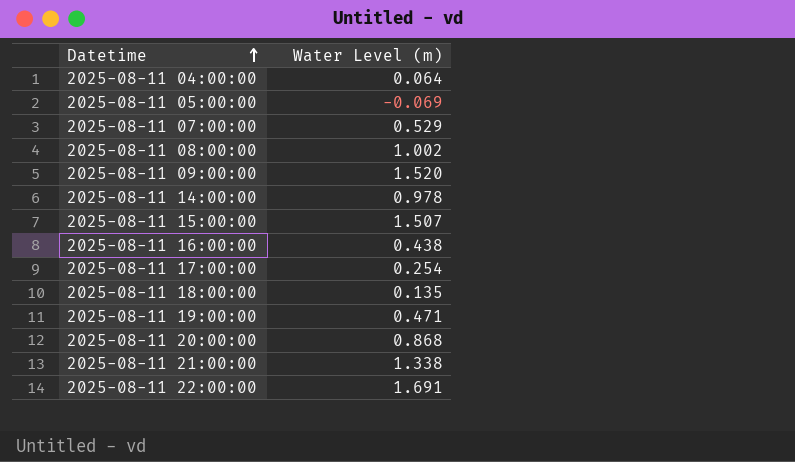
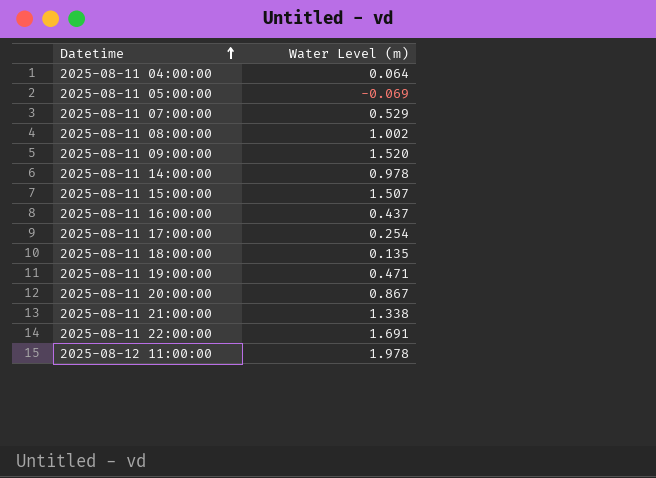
2025-08-11 16:00:00 | Water Level (m): 0.438 -> 0.437
2025-08-11 20:00:00 | Water Level (m): 0.868 -> 0.867
row 2025-08-12 11:00:00: none -> 1.978

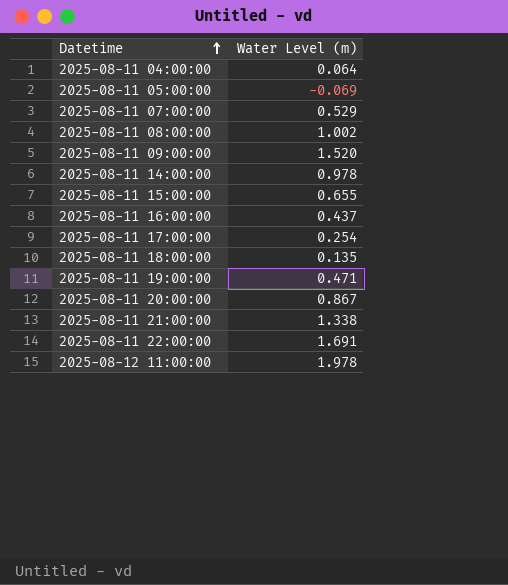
2025-08-11 15:00:00 | Water Level (m): 1.507 -> 0.655

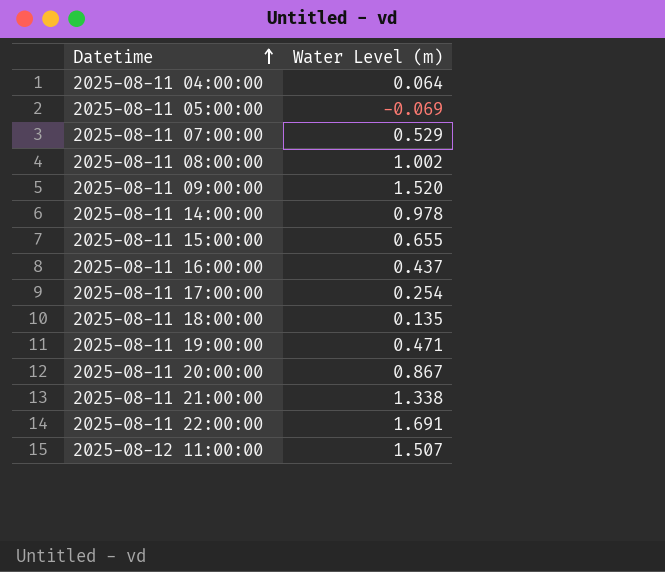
2025-08-12 11:00:00 | Water Level (m): 1.978 -> 1.507

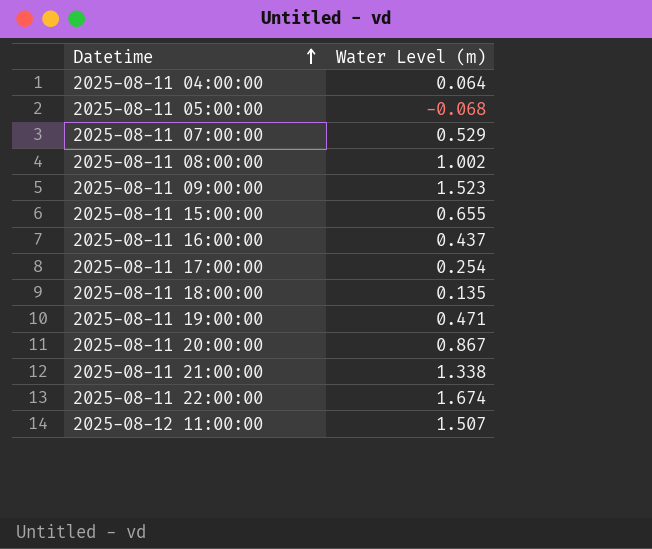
row 2025-08-11 14:00:00: 0.978 -> none
2025-08-11 05:00:00 | Water Level (m): -0.069 -> -0.068
2025-08-11 09:00:00 | Water Level (m): 1.520 -> 1.523
2025-08-11 22:00:00 | Water Level (m): 1.691 -> 1.674

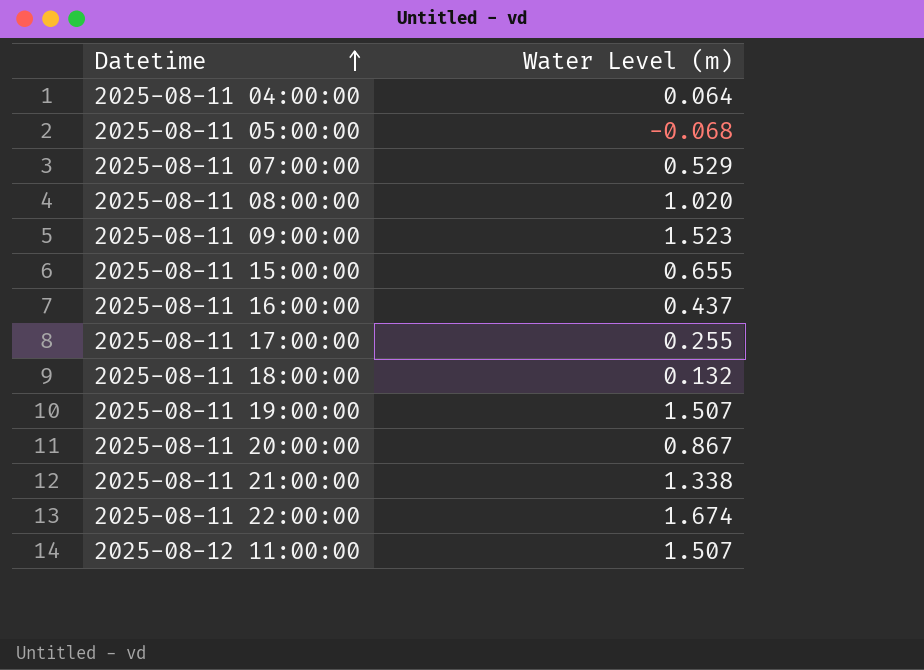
2025-08-11 08:00:00 | Water Level (m): 1.002 -> 1.020
2025-08-11 17:00:00 | Water Level (m): 0.254 -> 0.255
2025-08-11 18:00:00 | Water Level (m): 0.135 -> 0.132
2025-08-11 19:00:00 | Water Level (m): 0.471 -> 1.507

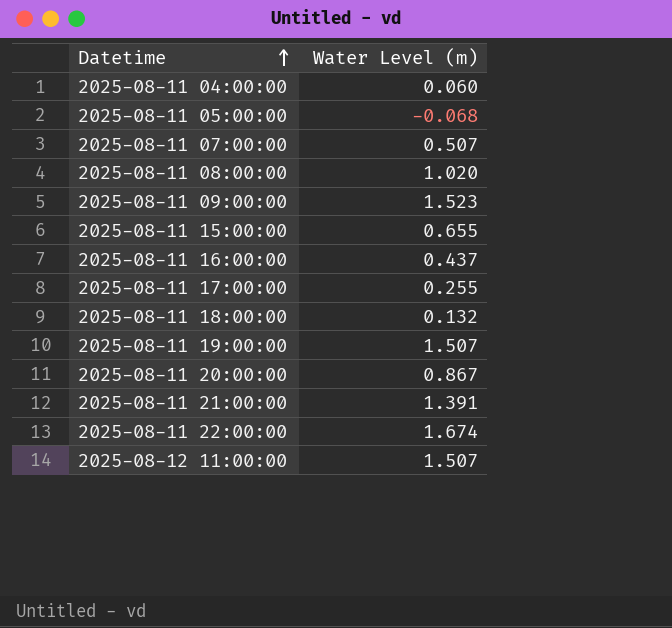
2025-08-11 04:00:00 | Water Level (m): 0.064 -> 0.060
2025-08-11 07:00:00 | Water Level (m): 0.529 -> 0.507
2025-08-11 21:00:00 | Water Level (m): 1.338 -> 1.391

